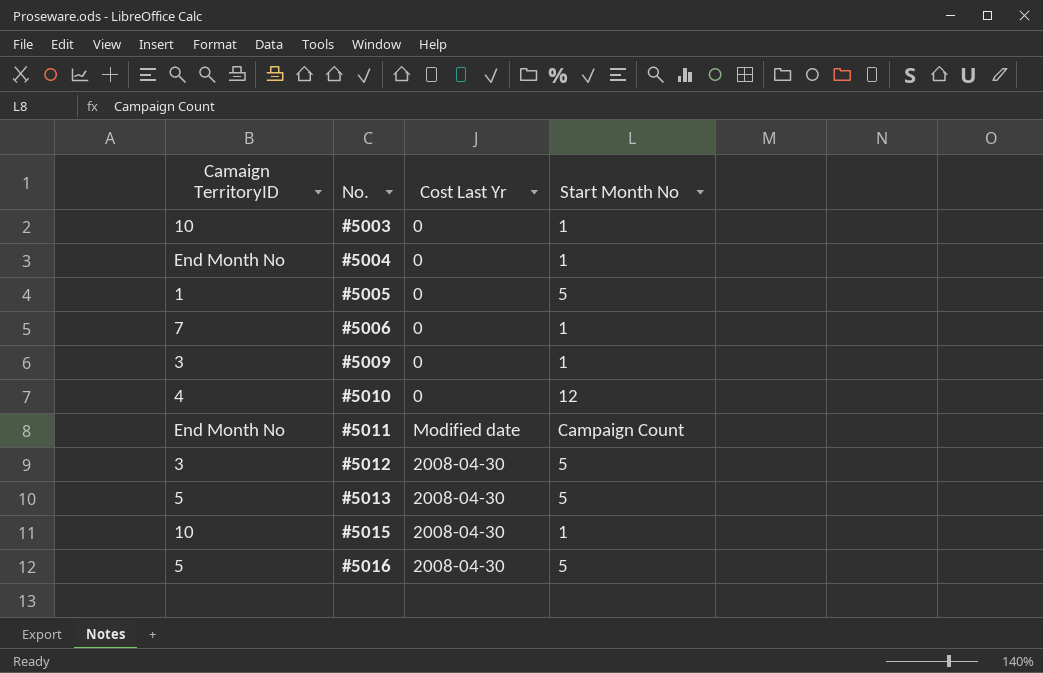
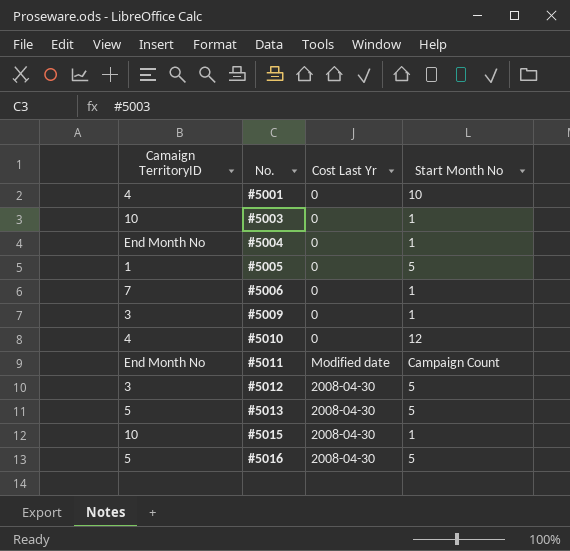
row #5001: none -> 4 | 0 | 10

